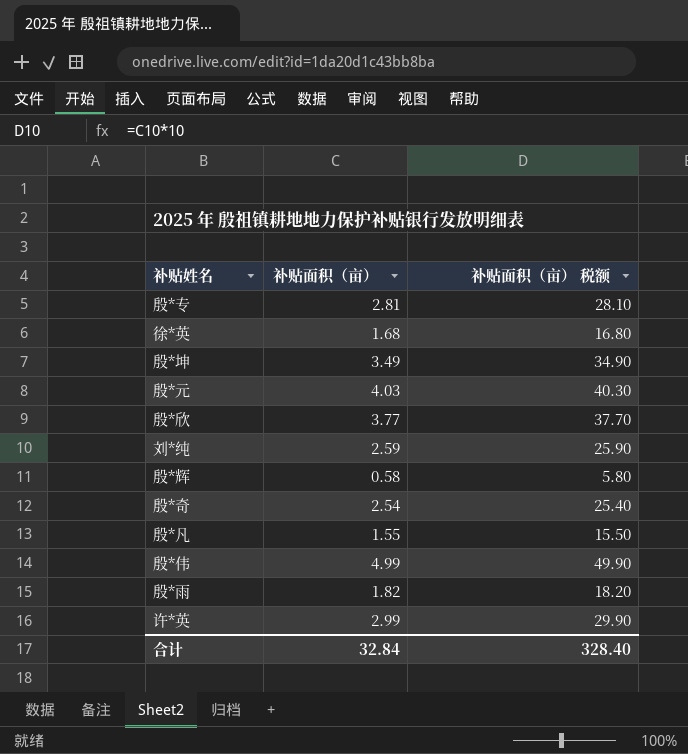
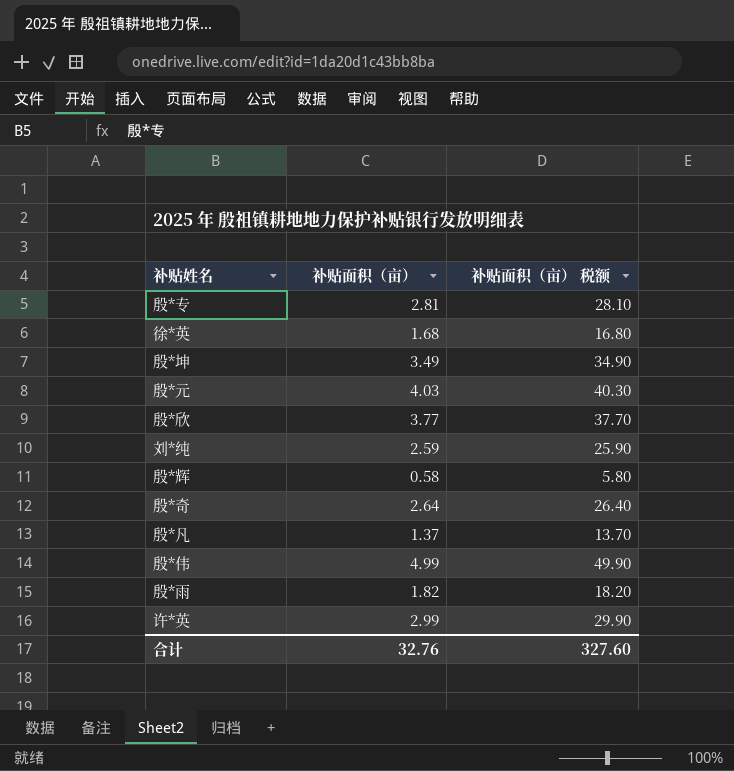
殷*奇 | 补贴面积（亩）: 2.54 -> 2.64
殷*奇 | 补贴面积（亩） 税额: 25.40 -> 26.40
殷*凡 | 补贴面积（亩）: 1.55 -> 1.37
殷*凡 | 补贴面积（亩） 税额: 15.50 -> 13.70
合计 | 补贴面积（亩）: 32.84 -> 32.76
合计 | 补贴面积（亩） 税额: 328.40 -> 327.60

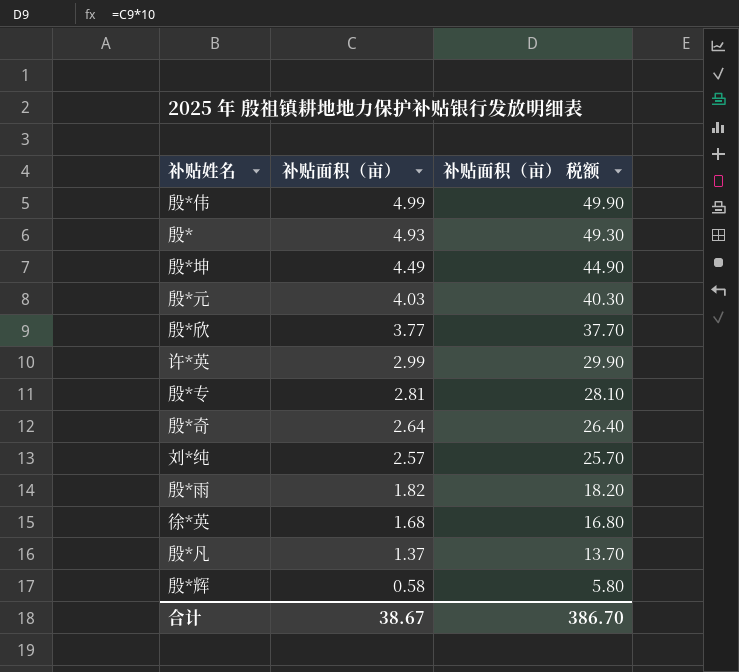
row order: none -> 补贴面积（亩） descending
row 殷*: none -> 4.93 | 49.30
殷*坤 | 补贴面积（亩）: 3.49 -> 4.49
殷*坤 | 补贴面积（亩） 税额: 34.90 -> 44.90
刘*纯 | 补贴面积（亩）: 2.59 -> 2.57
刘*纯 | 补贴面积（亩） 税额: 25.90 -> 25.70
合计 | 补贴面积（亩）: 32.76 -> 38.67
合计 | 补贴面积（亩） 税额: 327.60 -> 386.70

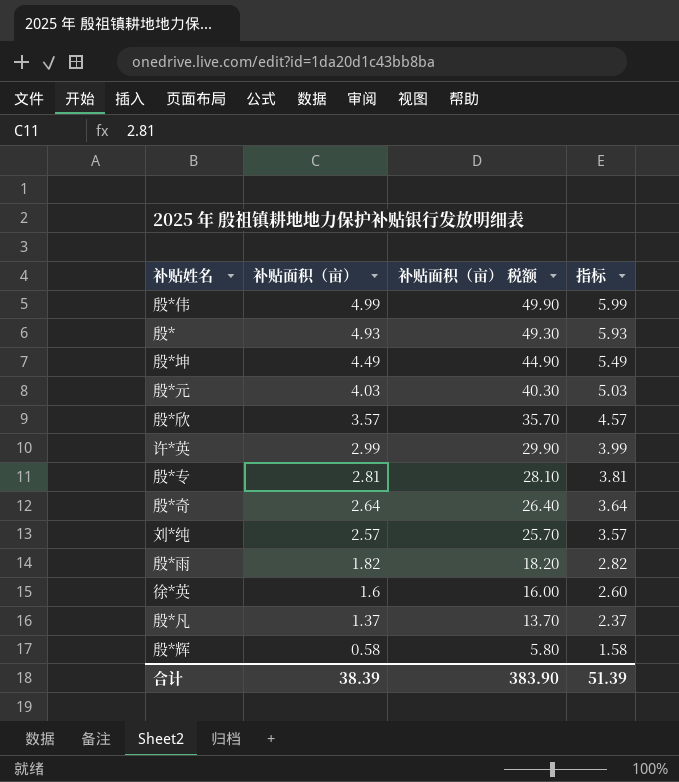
column 指标 | formula: none -> [补贴面积（亩）] + 1
殷*欣 | 补贴面积（亩）: 3.77 -> 3.57
殷*欣 | 补贴面积（亩） 税额: 37.70 -> 35.70
徐*英 | 补贴面积（亩）: 1.68 -> 1.6
徐*英 | 补贴面积（亩） 税额: 16.80 -> 16.00
合计 | 补贴面积（亩）: 38.67 -> 38.39
合计 | 补贴面积（亩） 税额: 386.70 -> 383.90

